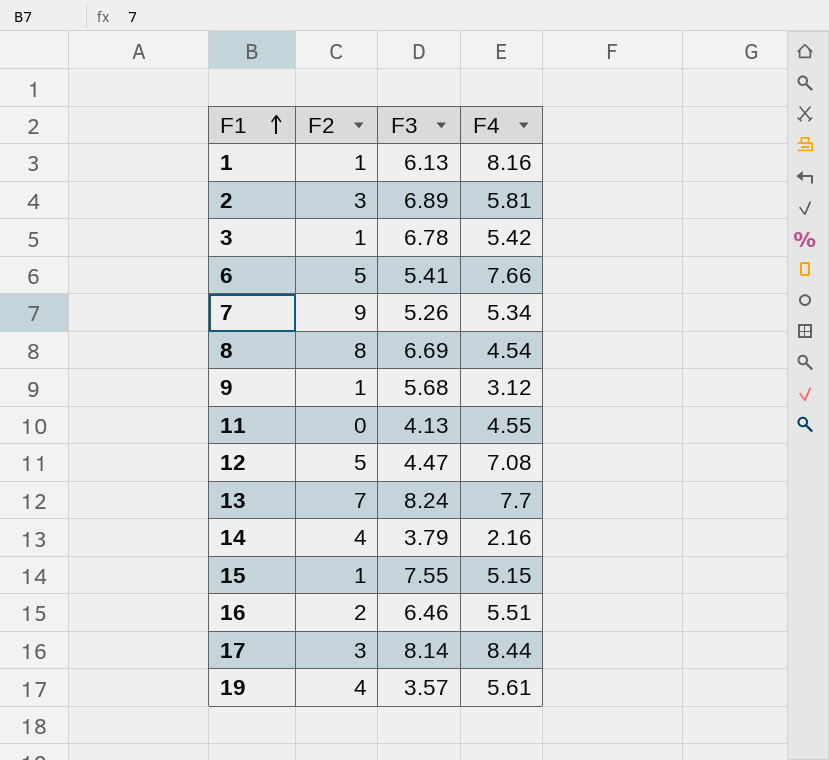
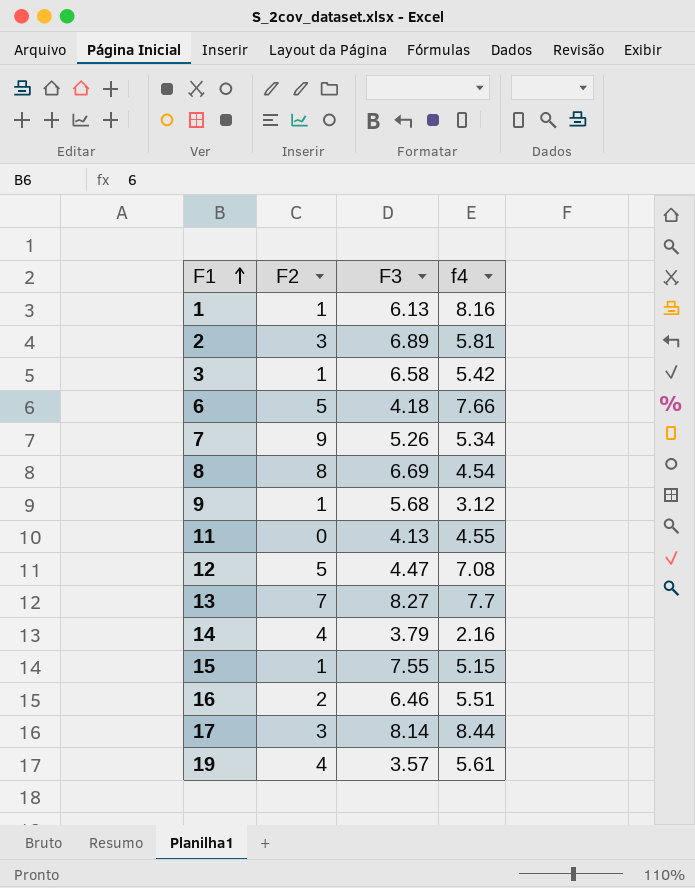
column name: F4 -> f4
3 | F3: 6.78 -> 6.58
6 | F3: 5.41 -> 4.18
13 | F3: 8.24 -> 8.27

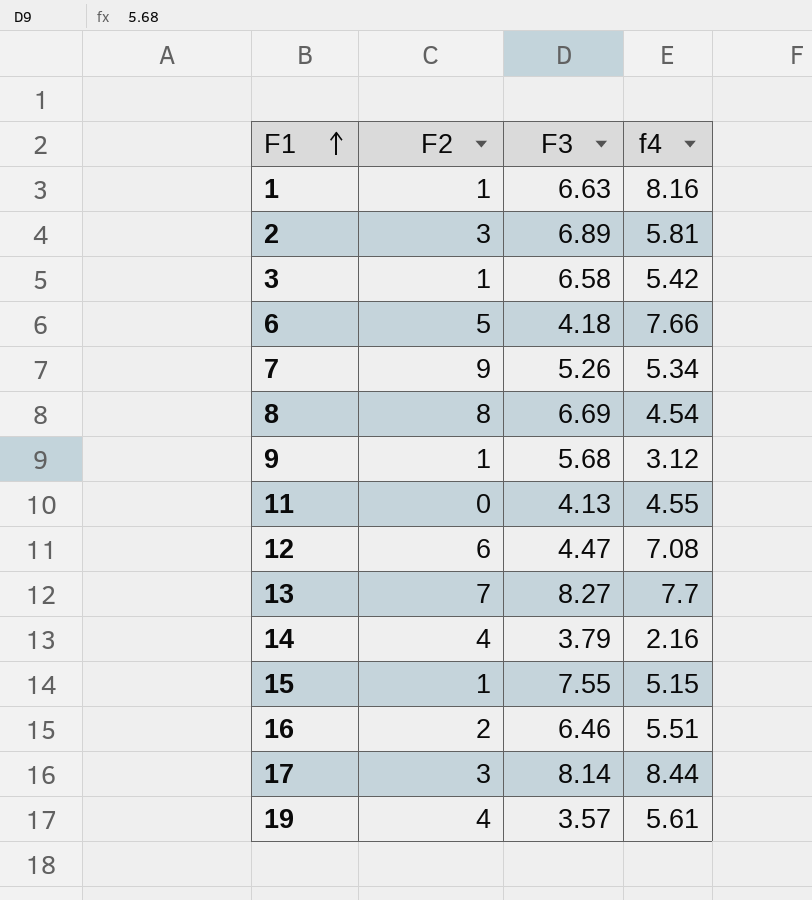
1 | F3: 6.13 -> 6.63
12 | F2: 5 -> 6

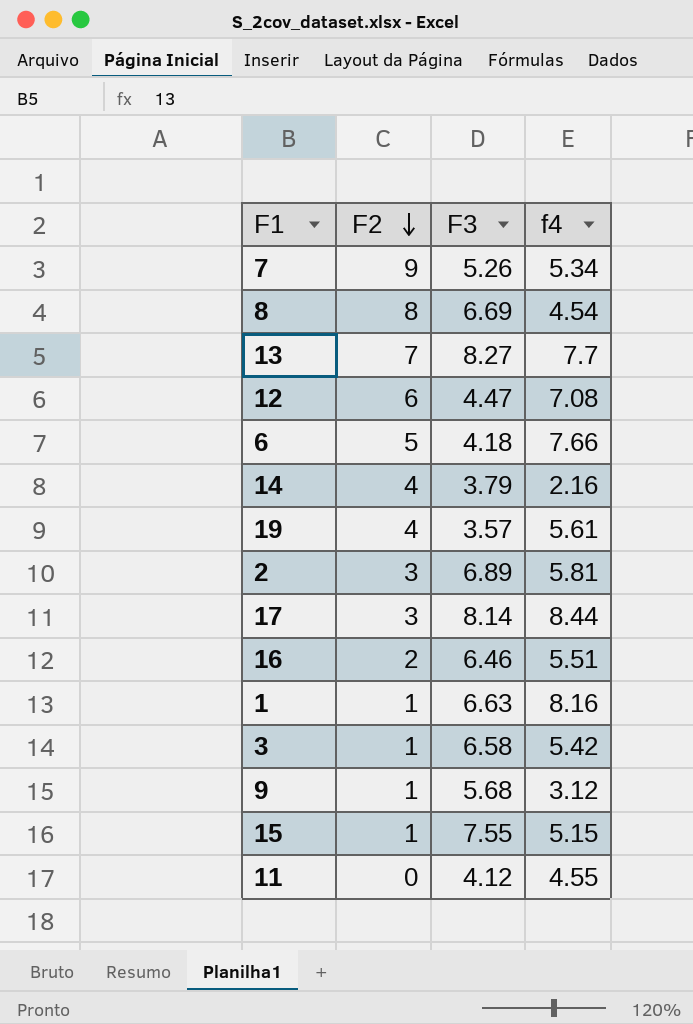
row order: F1 ascending -> F2 descending
11 | F3: 4.13 -> 4.12

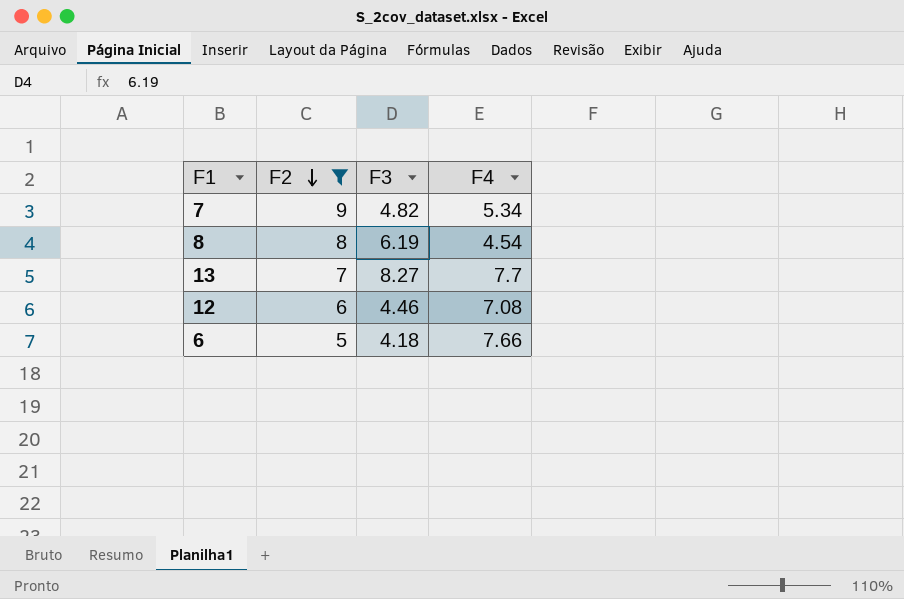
filter: none -> F2 >= 5
column name: f4 -> F4
7 | F3: 5.26 -> 4.82
8 | F3: 6.69 -> 6.19
12 | F3: 4.47 -> 4.46

